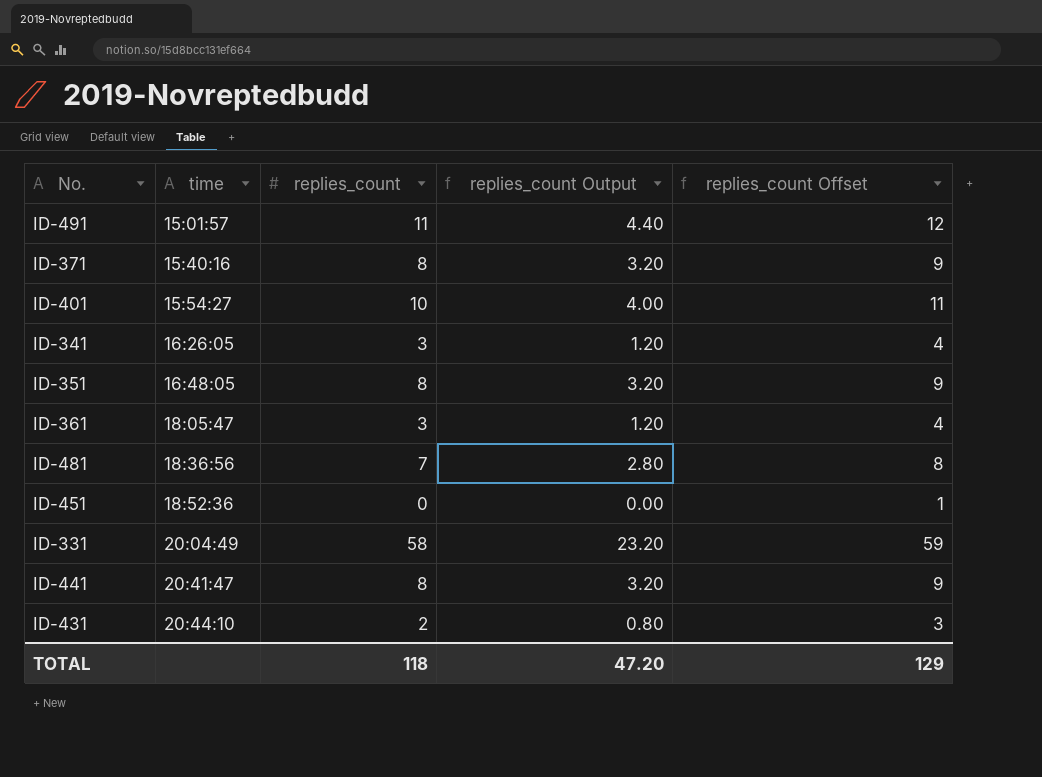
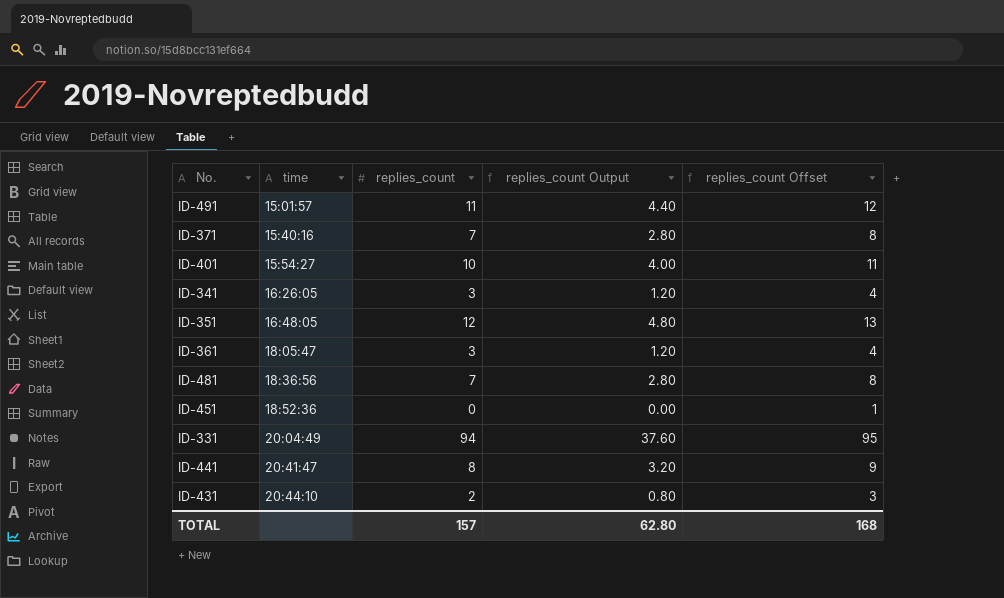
ID-371 | replies_count: 8 -> 7
ID-371 | replies_count Output: 3.20 -> 2.80
ID-371 | replies_count Offset: 9 -> 8
ID-351 | replies_count: 8 -> 12
ID-351 | replies_count Output: 3.20 -> 4.80
ID-351 | replies_count Offset: 9 -> 13
ID-331 | replies_count: 58 -> 94
ID-331 | replies_count Output: 23.20 -> 37.60
ID-331 | replies_count Offset: 59 -> 95
TOTAL | replies_count: 118 -> 157
TOTAL | replies_count Output: 47.20 -> 62.80
TOTAL | replies_count Offset: 129 -> 168

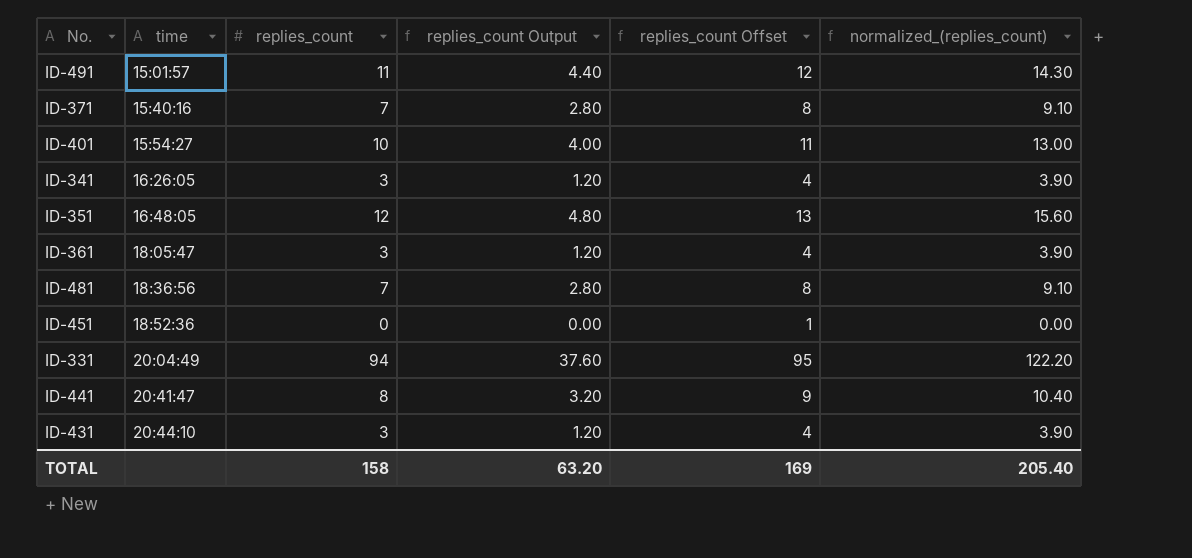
column normalized_(replies_count) | formula: none -> [replies_count] * 1.3
ID-431 | replies_count: 2 -> 3
ID-431 | replies_count Output: 0.80 -> 1.20
ID-431 | replies_count Offset: 3 -> 4
TOTAL | replies_count: 157 -> 158
TOTAL | replies_count Output: 62.80 -> 63.20
TOTAL | replies_count Offset: 168 -> 169

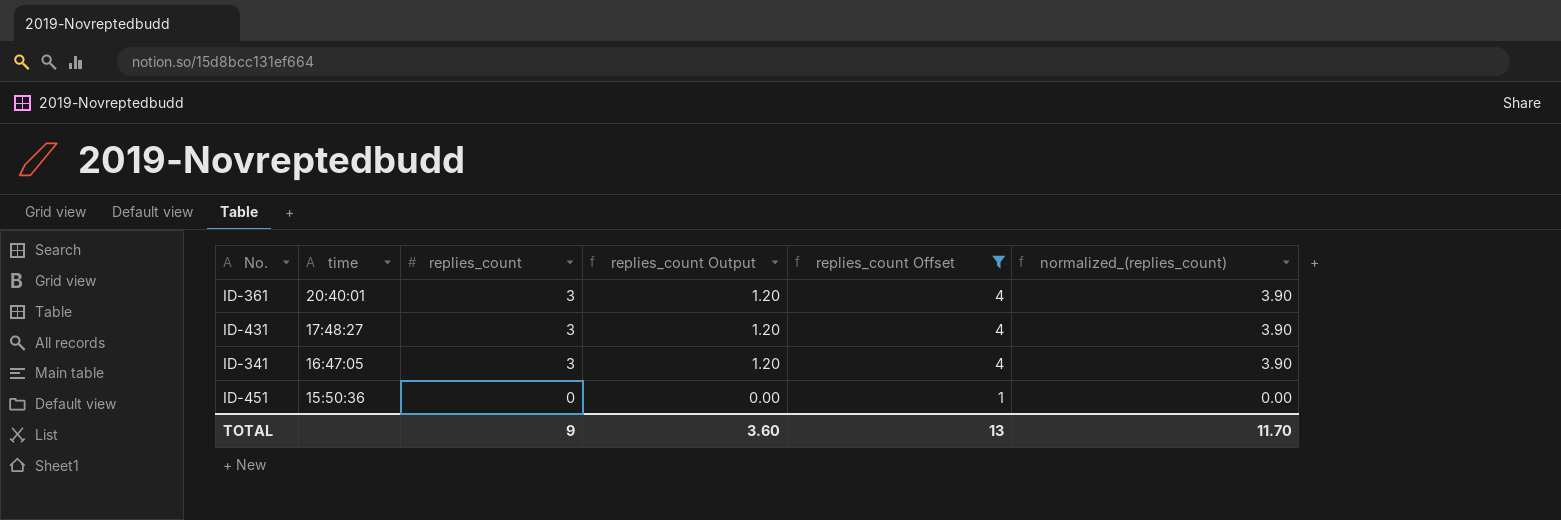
filter: none -> replies_count Offset <= 4
row order: time ascending -> time descending
ID-361 | time: 18:05:47 -> 20:40:01
ID-431 | time: 20:44:10 -> 17:48:27
ID-341 | time: 16:26:05 -> 16:47:05
ID-451 | time: 18:52:36 -> 15:50:36
TOTAL | replies_count: 158 -> 9
TOTAL | replies_count Output: 63.20 -> 3.60
TOTAL | replies_count Offset: 169 -> 13
TOTAL | normalized_(replies_count): 205.40 -> 11.70

